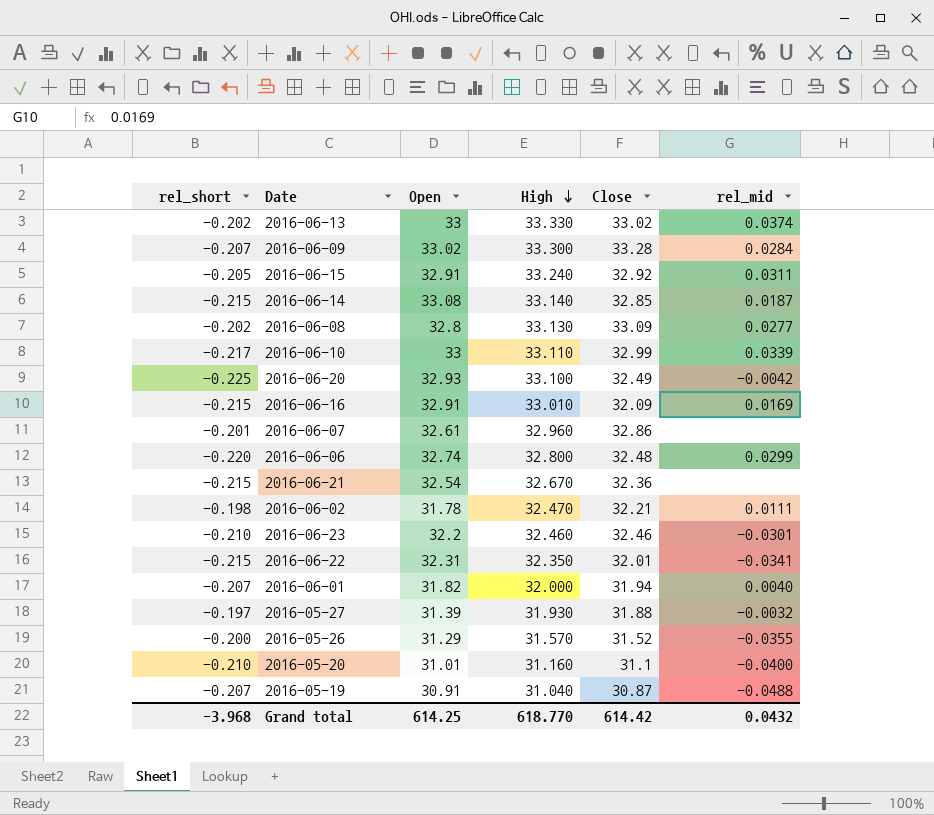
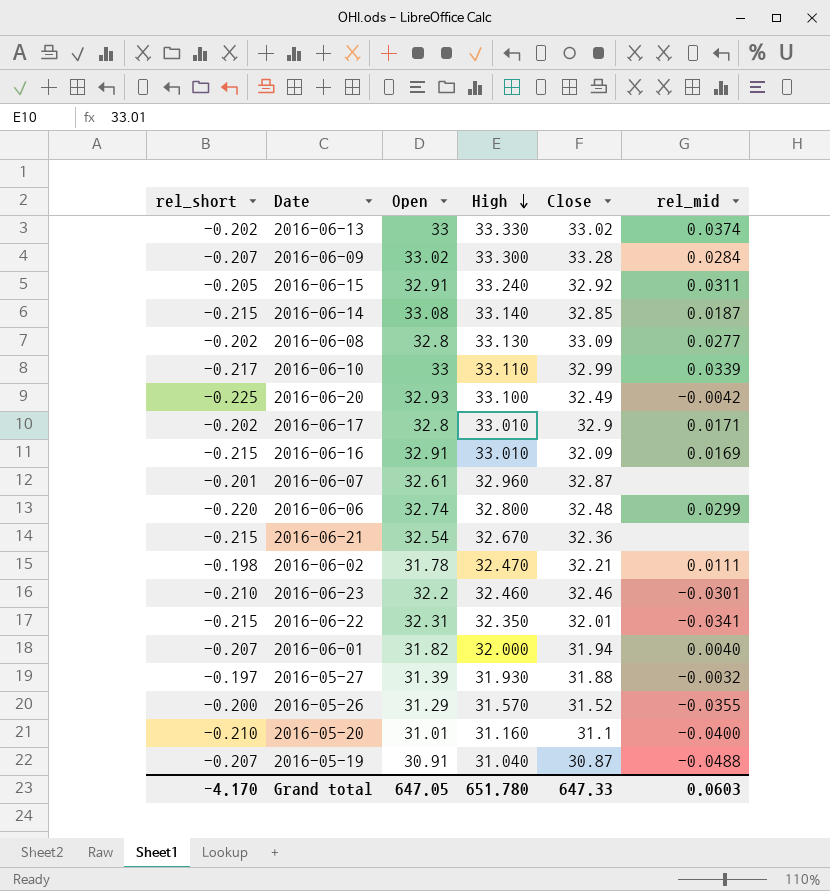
row 2016-06-17: none -> -0.202 | 32.8 | 33.010 | 32.9 | 0.0171
2016-06-07 | Close: 32.86 -> 32.87
Grand total | rel_short: -3.968 -> -4.170
Grand total | Open: 614.25 -> 647.05
Grand total | High: 618.770 -> 651.780
Grand total | Close: 614.42 -> 647.33
Grand total | rel_mid: 0.0432 -> 0.0603

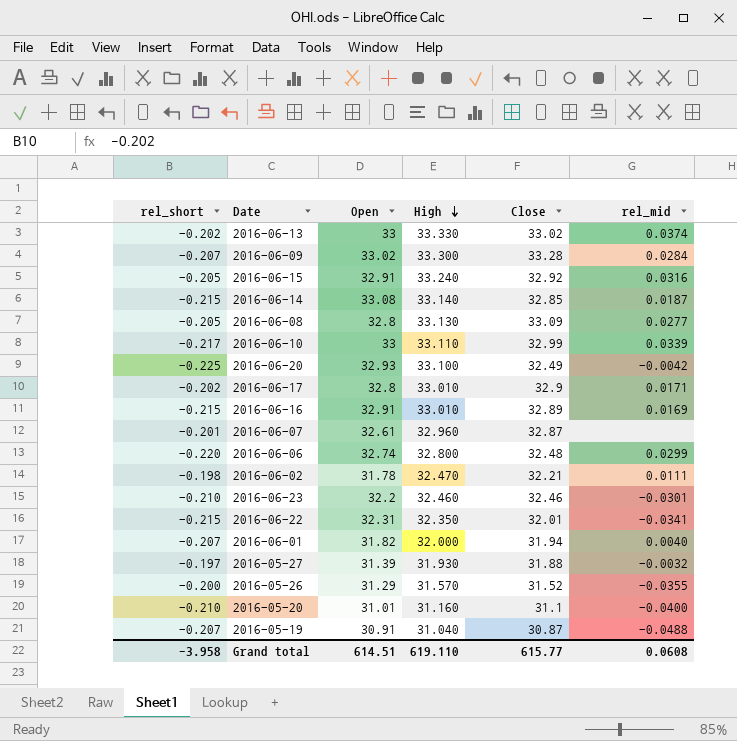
row 2016-06-21: -0.215 | 32.54 | 32.670 | 32.36 | none -> none
2016-06-15 | rel_mid: 0.0311 -> 0.0316
2016-06-08 | rel_short: -0.202 -> -0.205
2016-06-16 | Close: 32.09 -> 32.89
Grand total | rel_short: -4.170 -> -3.958
Grand total | Open: 647.05 -> 614.51
Grand total | High: 651.780 -> 619.110
Grand total | Close: 647.33 -> 615.77
Grand total | rel_mid: 0.0603 -> 0.0608

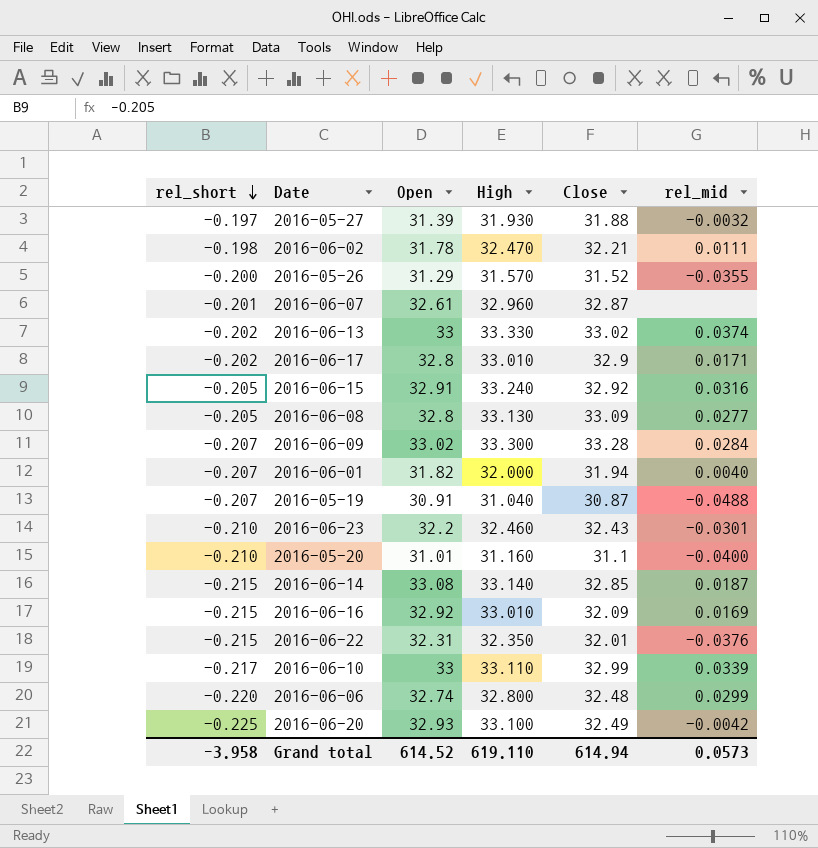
row order: High descending -> rel_short descending
2016-06-23 | Close: 32.46 -> 32.43
2016-06-16 | Open: 32.91 -> 32.92
2016-06-16 | Close: 32.89 -> 32.09
2016-06-22 | rel_mid: -0.0341 -> -0.0376
Grand total | Open: 614.51 -> 614.52
Grand total | Close: 615.77 -> 614.94
Grand total | rel_mid: 0.0608 -> 0.0573

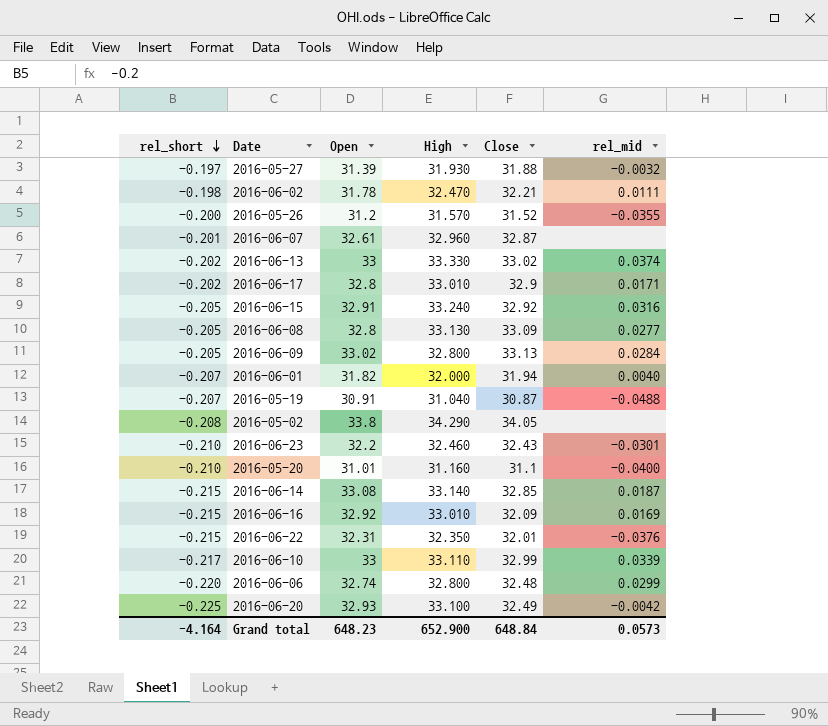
2016-05-26 | Open: 31.29 -> 31.2
2016-06-09 | rel_short: -0.207 -> -0.205
2016-06-09 | High: 33.300 -> 32.800
2016-06-09 | Close: 33.28 -> 33.13
row 2016-05-02: none -> -0.208 | 33.8 | 34.290 | 34.05 | none
Grand total | rel_short: -3.958 -> -4.164
Grand total | Open: 614.52 -> 648.23
Grand total | High: 619.110 -> 652.900
Grand total | Close: 614.94 -> 648.84

